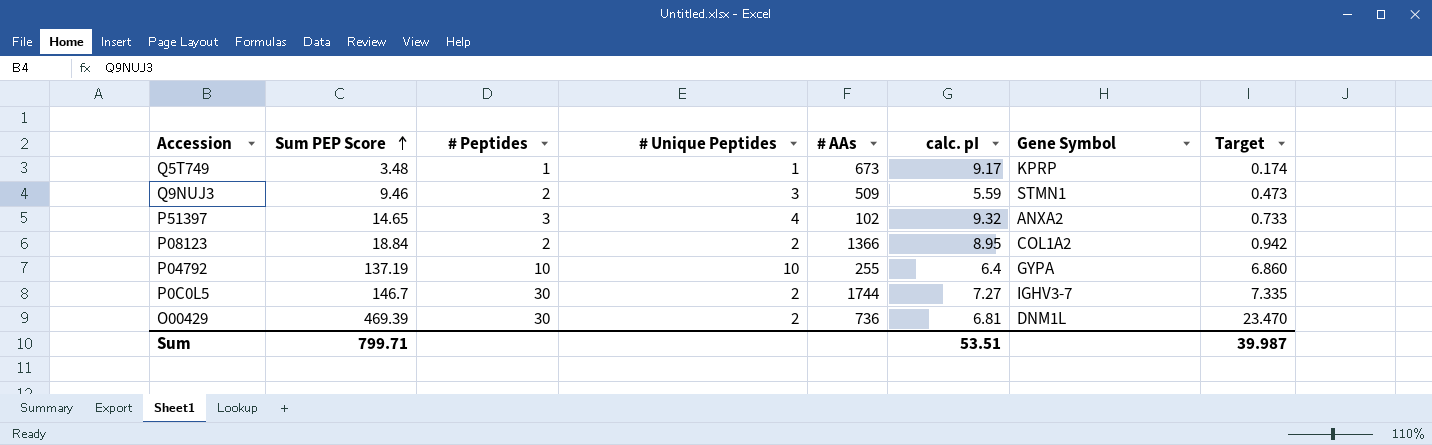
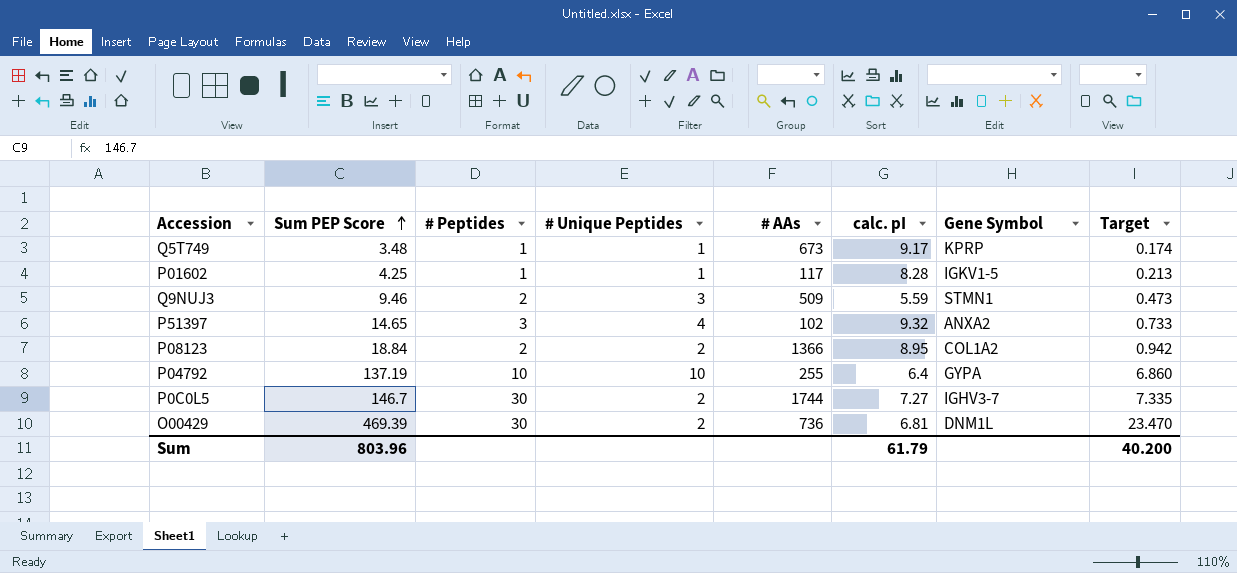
row P01602: none -> 4.25 | 1 | 1 | 117 | 8.28 | IGKV1-5 | 0.213
Sum | Sum PEP Score: 799.71 -> 803.96
Sum | calc. pI: 53.51 -> 61.79
Sum | Target: 39.987 -> 40.200

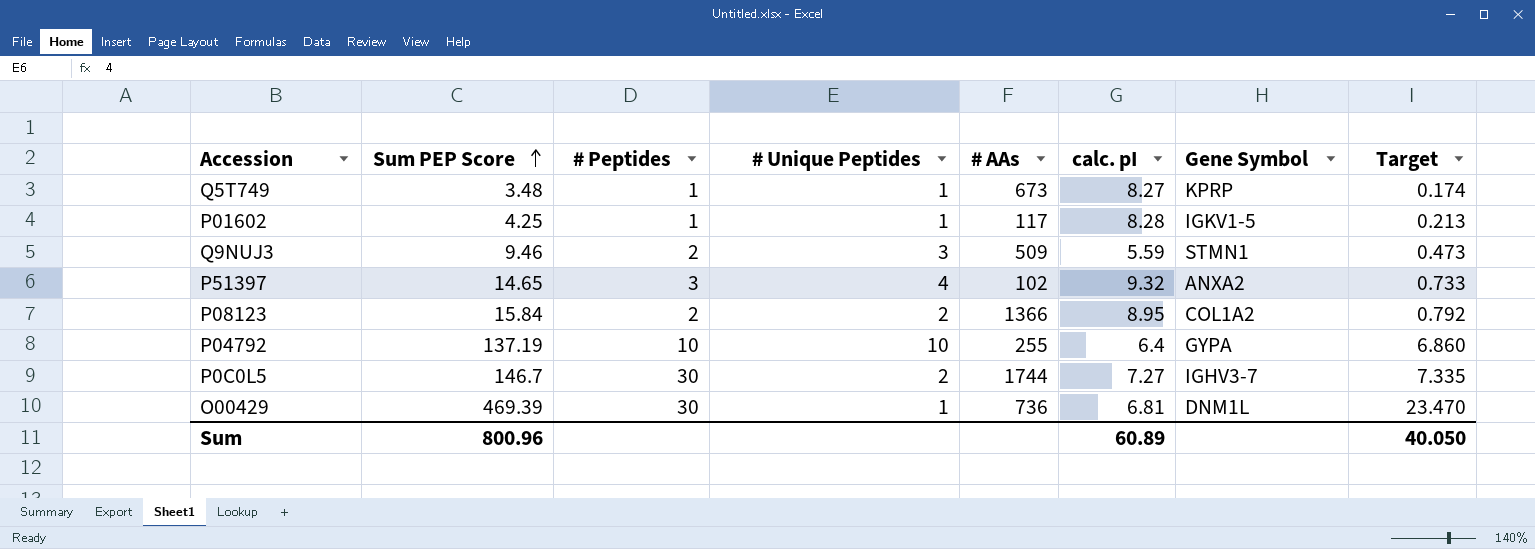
Q5T749 | calc. pI: 9.17 -> 8.27
P08123 | Sum PEP Score: 18.84 -> 15.84
P08123 | Target: 0.942 -> 0.792
O00429 | # Unique Peptides: 2 -> 1
Sum | Sum PEP Score: 803.96 -> 800.96
Sum | calc. pI: 61.79 -> 60.89
Sum | Target: 40.200 -> 40.050

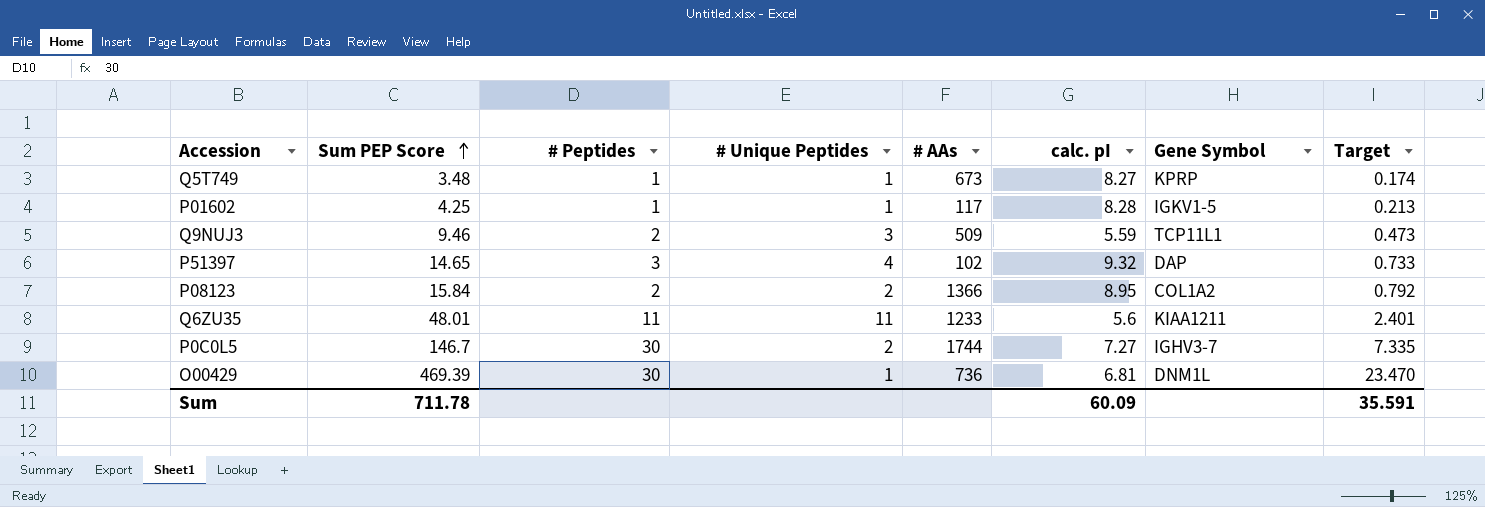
row P04792: 137.19 | 10 | 10 | 255 | 6.4 | GYPA | 6.860 -> none
Q9NUJ3 | Gene Symbol: STMN1 -> TCP11L1
P51397 | Gene Symbol: ANXA2 -> DAP
row Q6ZU35: none -> 48.01 | 11 | 11 | 1233 | 5.6 | KIAA1211 | 2.401
Sum | Sum PEP Score: 800.96 -> 711.78
Sum | calc. pI: 60.89 -> 60.09
Sum | Target: 40.050 -> 35.591

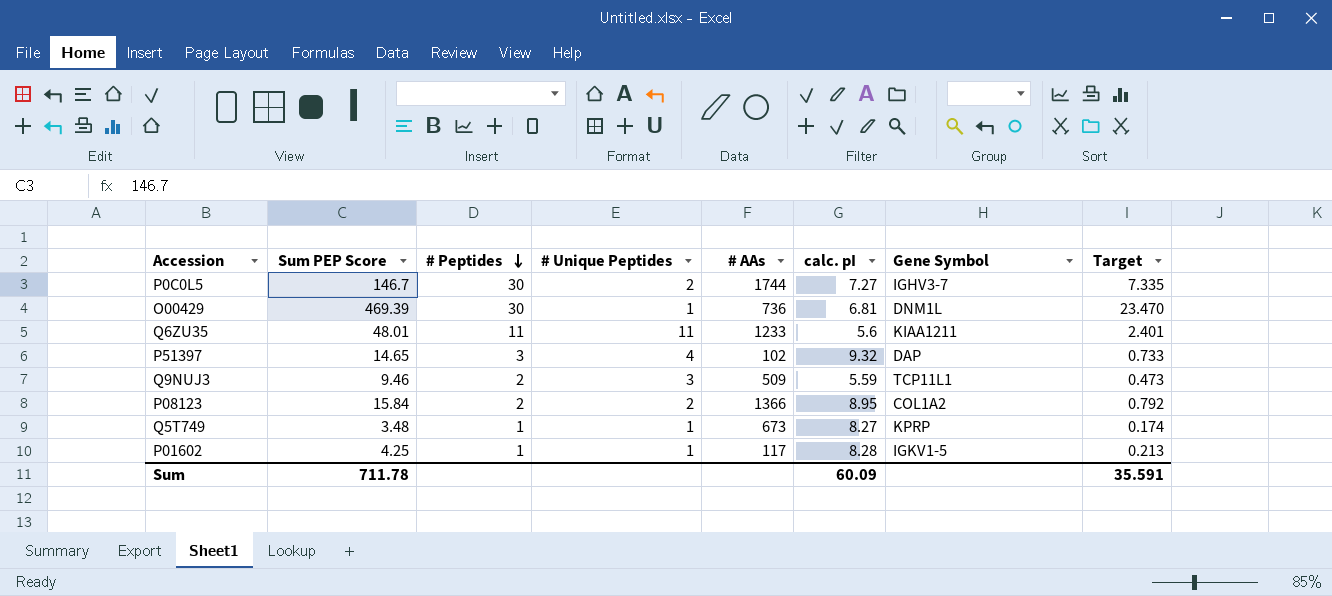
row order: Sum PEP Score ascending -> # Peptides descending

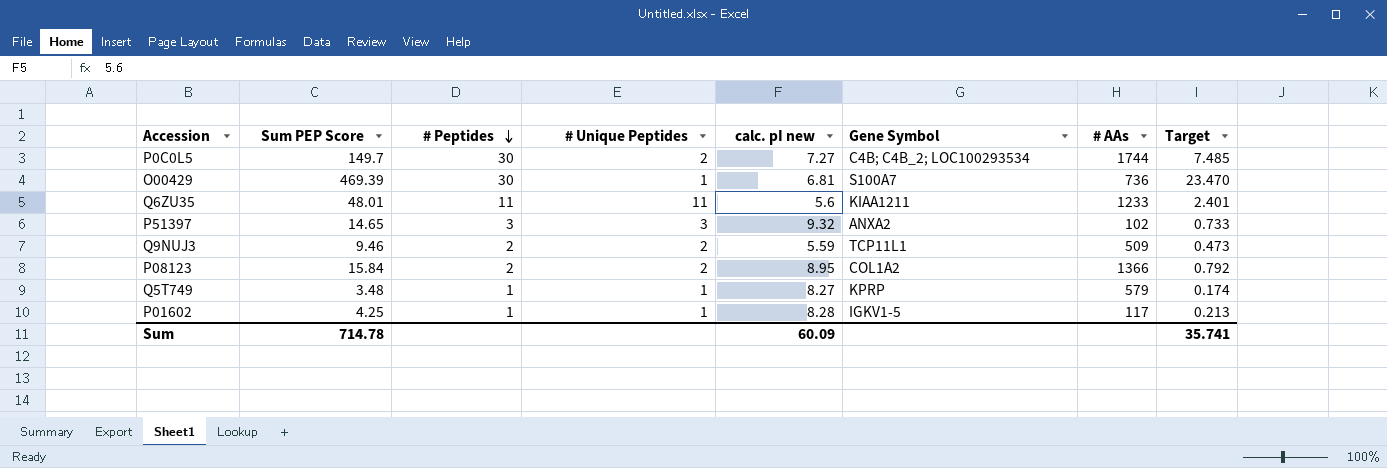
column name: calc. pI -> calc. pI new
column # AAs | position: 5 -> 7
P0C0L5 | Sum PEP Score: 146.7 -> 149.7
P0C0L5 | Gene Symbol: IGHV3-7 -> C4B; C4B_2; LOC100293534
P0C0L5 | Target: 7.335 -> 7.485
O00429 | Gene Symbol: DNM1L -> S100A7
P51397 | # Unique Peptides: 4 -> 3
P51397 | Gene Symbol: DAP -> ANXA2
Q9NUJ3 | # Unique Peptides: 3 -> 2
Q5T749 | # AAs: 673 -> 579
Sum | Sum PEP Score: 711.78 -> 714.78
Sum | Target: 35.591 -> 35.741

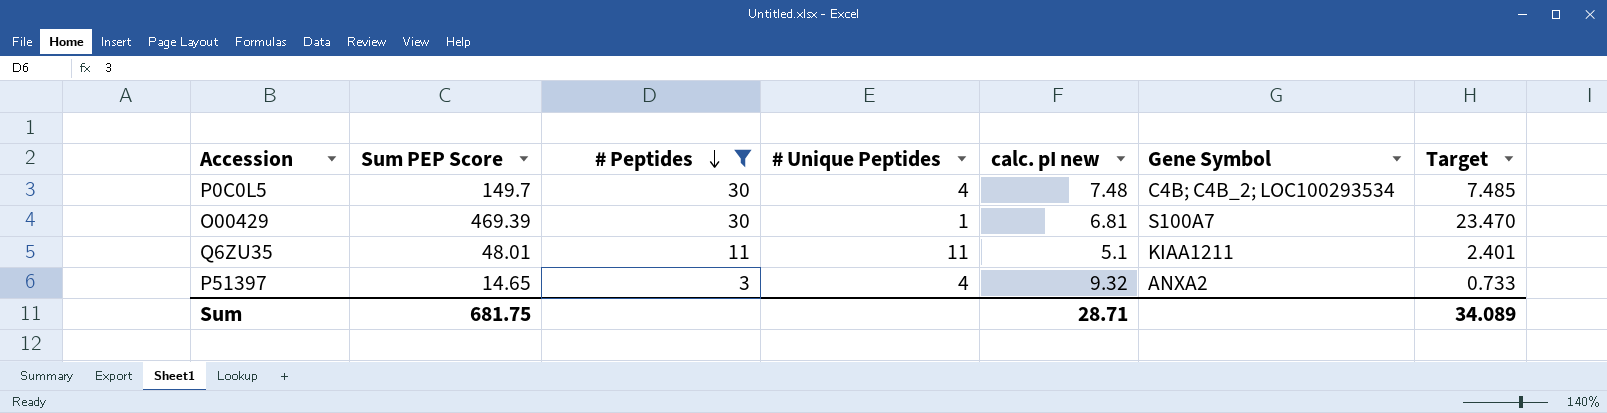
filter: none -> # Peptides >= 3
column # AAs | position: 7 -> none
P0C0L5 | # Unique Peptides: 2 -> 4
P0C0L5 | calc. pI new: 7.27 -> 7.48
Q6ZU35 | calc. pI new: 5.6 -> 5.1
P51397 | # Unique Peptides: 3 -> 4
Sum | Sum PEP Score: 714.78 -> 681.75
Sum | calc. pI new: 60.09 -> 28.71
Sum | Target: 35.741 -> 34.089

